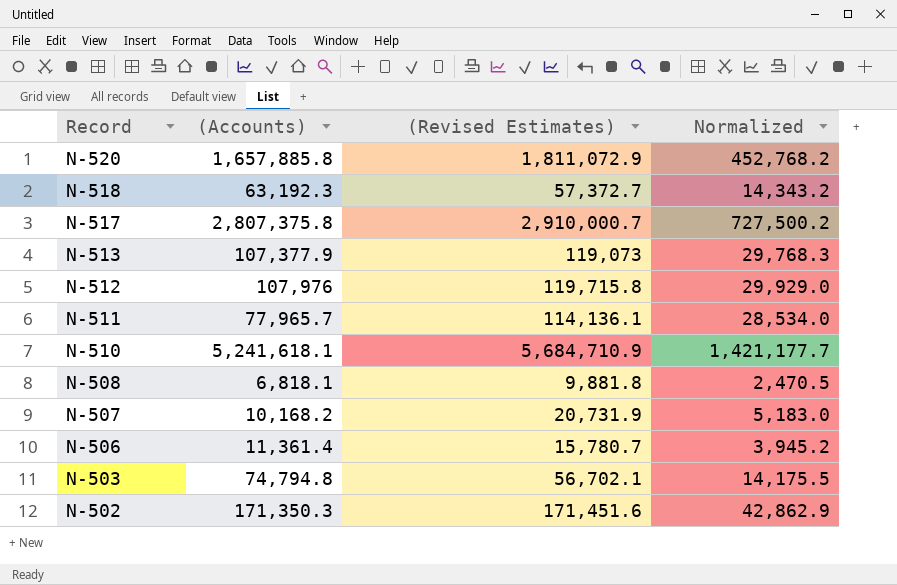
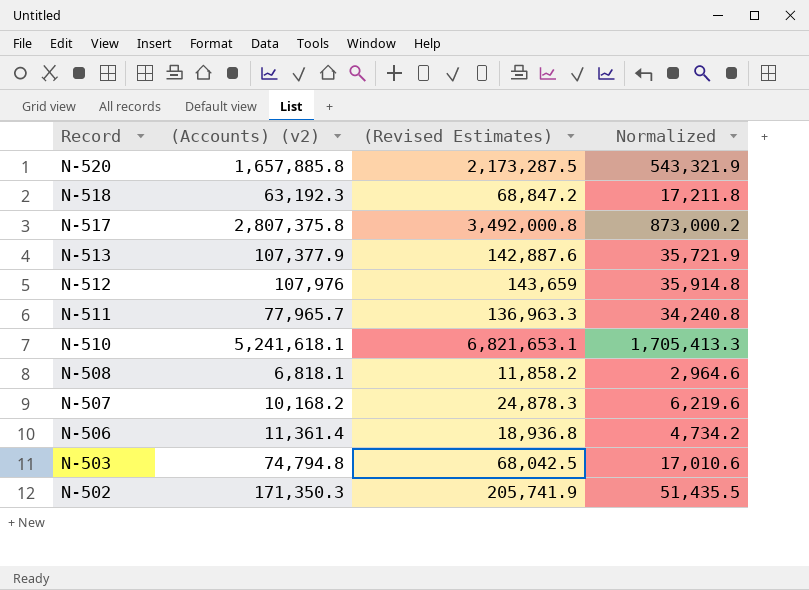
column name: (Accounts) -> (Accounts) (v2)
N-520 | (Revised Estimates): 1,811,072.9 -> 2,173,287.5
N-520 | Normalized: 452,768.2 -> 543,321.9
N-518 | (Revised Estimates): 57,372.7 -> 68,847.2
N-518 | Normalized: 14,343.2 -> 17,211.8
N-517 | (Revised Estimates): 2,910,000.7 -> 3,492,000.8
N-517 | Normalized: 727,500.2 -> 873,000.2
N-513 | (Revised Estimates): 119,073 -> 142,887.6
N-513 | Normalized: 29,768.3 -> 35,721.9
N-512 | (Revised Estimates): 119,715.8 -> 143,659
N-512 | Normalized: 29,929.0 -> 35,914.8
N-511 | (Revised Estimates): 114,136.1 -> 136,963.3
N-511 | Normalized: 28,534.0 -> 34,240.8
N-510 | (Revised Estimates): 5,684,710.9 -> 6,821,653.1
N-510 | Normalized: 1,421,177.7 -> 1,705,413.3
N-508 | (Revised Estimates): 9,881.8 -> 11,858.2
N-508 | Normalized: 2,470.5 -> 2,964.6
N-507 | (Revised Estimates): 20,731.9 -> 24,878.3
N-507 | Normalized: 5,183.0 -> 6,219.6
N-506 | (Revised Estimates): 15,780.7 -> 18,936.8
N-506 | Normalized: 3,945.2 -> 4,734.2
N-503 | (Revised Estimates): 56,702.1 -> 68,042.5
N-503 | Normalized: 14,175.5 -> 17,010.6
N-502 | (Revised Estimates): 171,451.6 -> 205,741.9
N-502 | Normalized: 42,862.9 -> 51,435.5

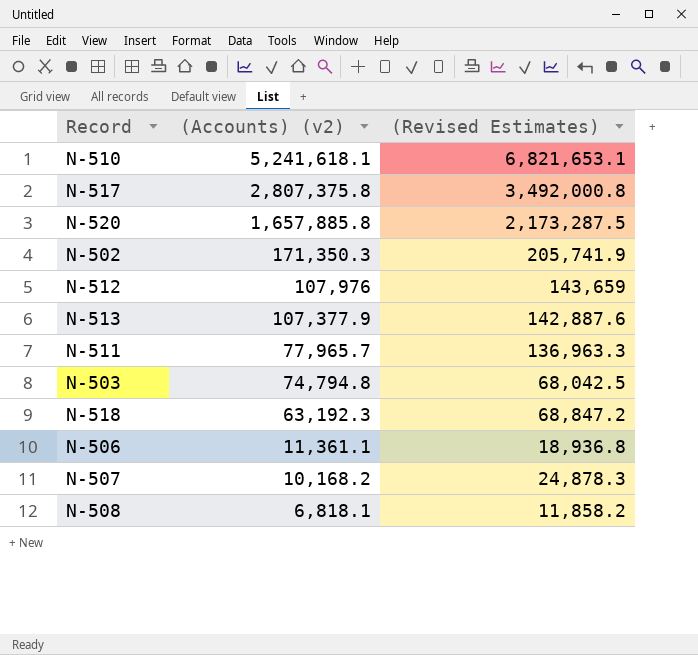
row order: Record descending -> (Accounts) (v2) descending
column Normalized | formula: [(Revised Estimates)] * 0.25 -> none
N-506 | (Accounts) (v2): 11,361.4 -> 11,361.1

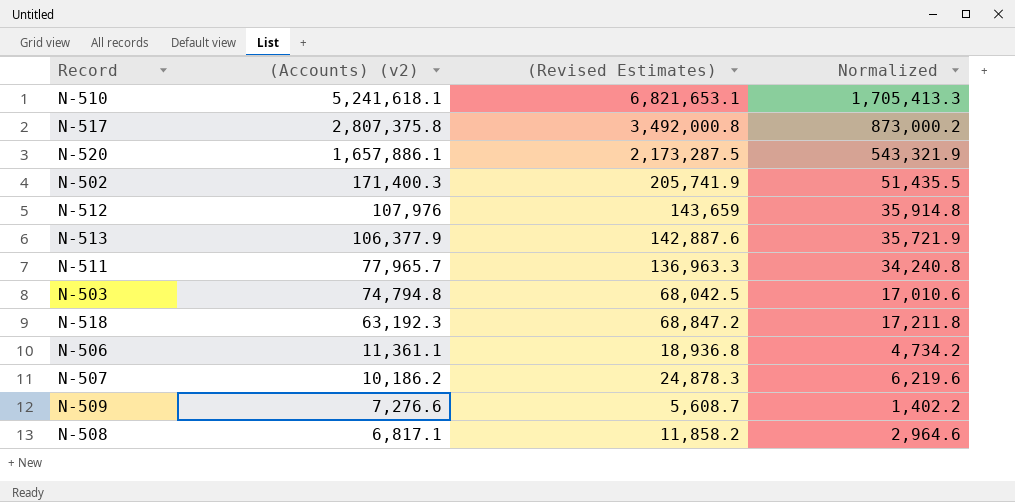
column Normalized | formula: none -> [(Revised Estimates)] * 0.25
N-520 | (Accounts) (v2): 1,657,885.8 -> 1,657,886.1
N-502 | (Accounts) (v2): 171,350.3 -> 171,400.3
N-513 | (Accounts) (v2): 107,377.9 -> 106,377.9
N-507 | (Accounts) (v2): 10,168.2 -> 10,186.2
row N-509: none -> 7,276.6 | 5,608.7 | 1,402.2
N-508 | (Accounts) (v2): 6,818.1 -> 6,817.1

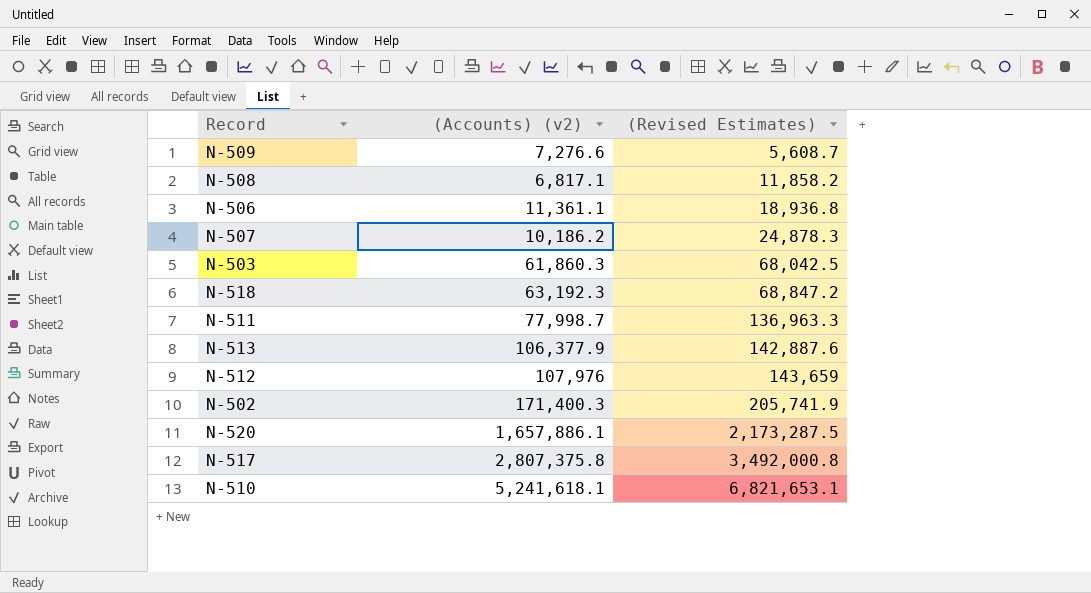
row order: (Accounts) (v2) descending -> (Revised Estimates) ascending
column Normalized | formula: [(Revised Estimates)] * 0.25 -> none
N-503 | (Accounts) (v2): 74,794.8 -> 61,860.3
N-511 | (Accounts) (v2): 77,965.7 -> 77,998.7

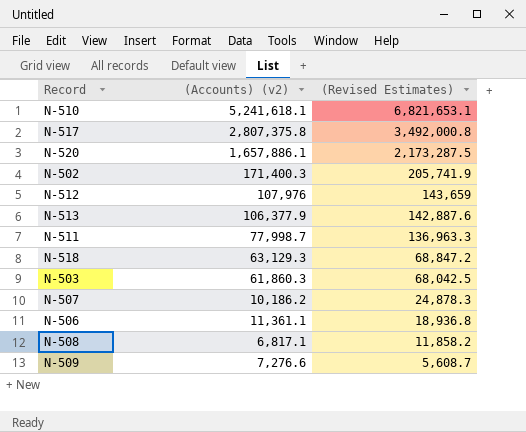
row order: (Revised Estimates) ascending -> (Revised Estimates) descending
N-518 | (Accounts) (v2): 63,192.3 -> 63,129.3

